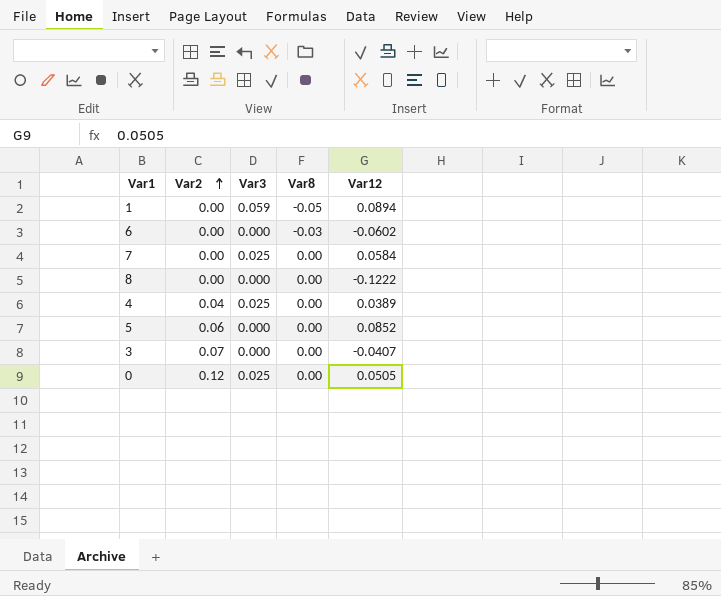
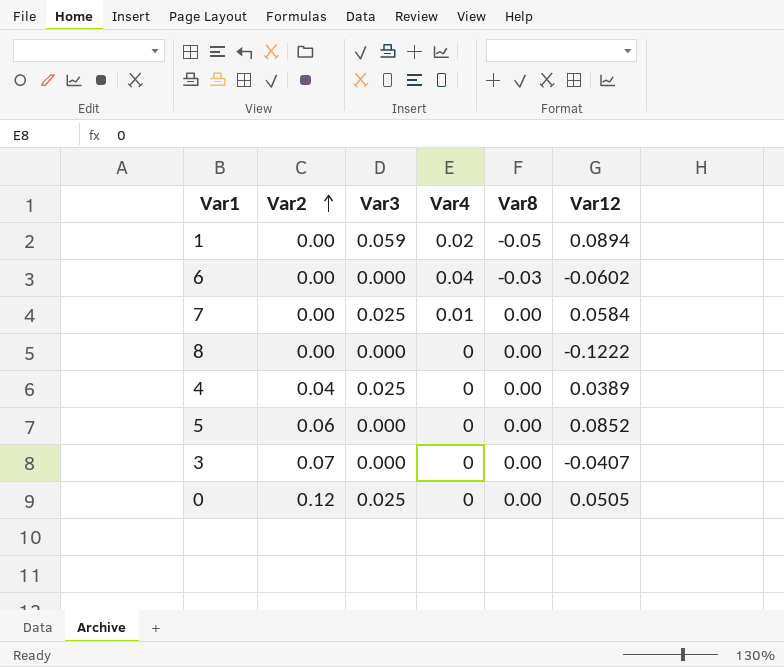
column Var4 | position: none -> 4

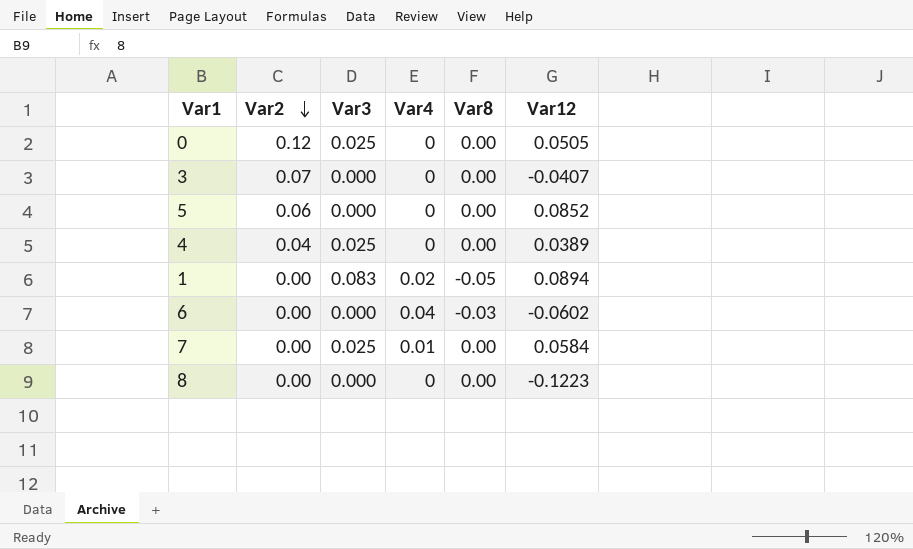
row order: Var2 ascending -> Var2 descending
1 | Var3: 0.059 -> 0.083
8 | Var12: -0.1222 -> -0.1223

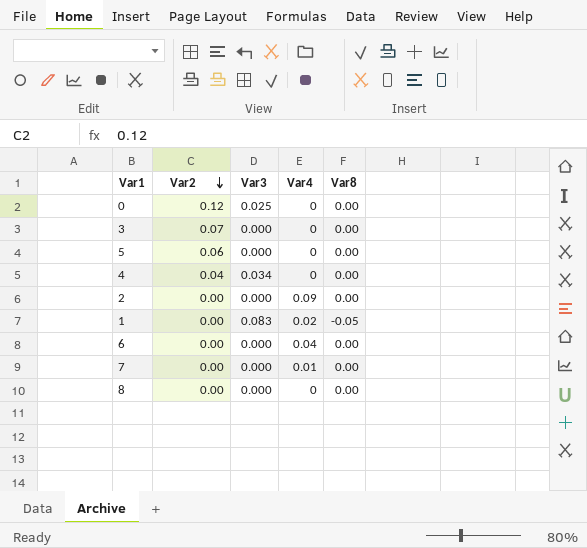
column Var12 | position: 6 -> none
4 | Var3: 0.025 -> 0.034
row 2: none -> 0.00 | 0.000 | 0.09 | 0.00
6 | Var8: -0.03 -> 0.00
7 | Var3: 0.025 -> 0.000

